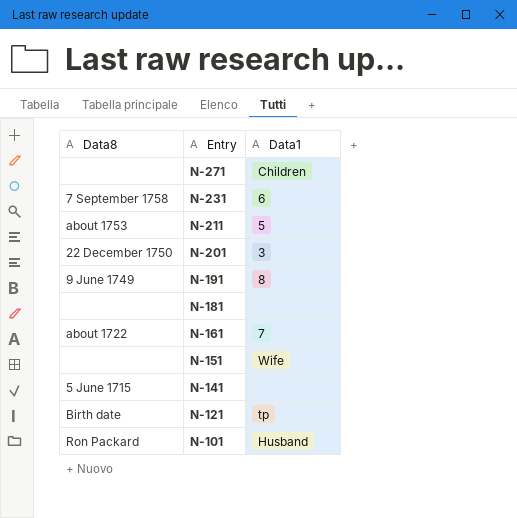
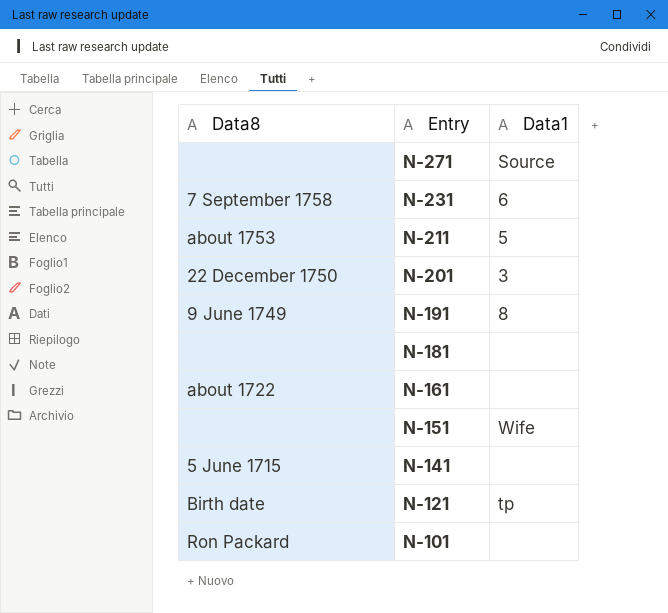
N-271 | Data1: Children -> Source
N-161 | Data1: 7 -> none
N-101 | Data1: Husband -> none

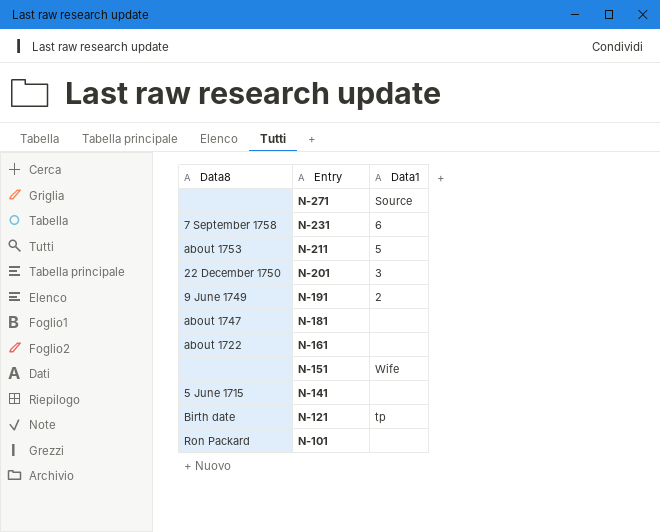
N-191 | Data1: 8 -> 2
N-181 | Data8: none -> about 1747

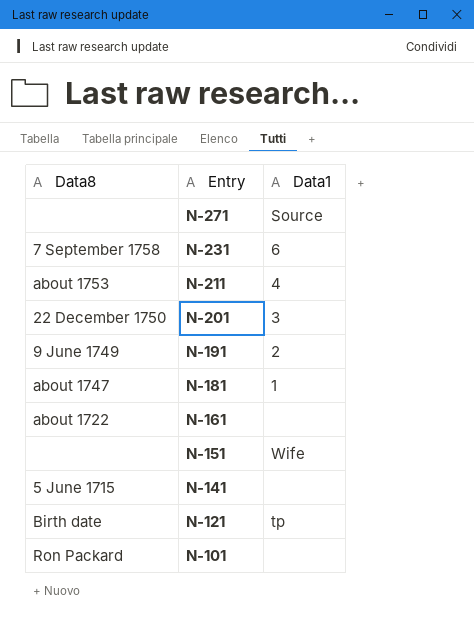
N-211 | Data1: 5 -> 4
N-181 | Data1: none -> 1

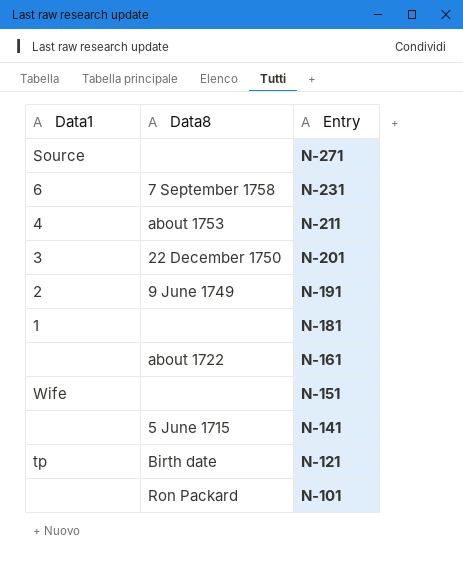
column Data1 | position: 3 -> 1
N-181 | Data8: about 1747 -> none

